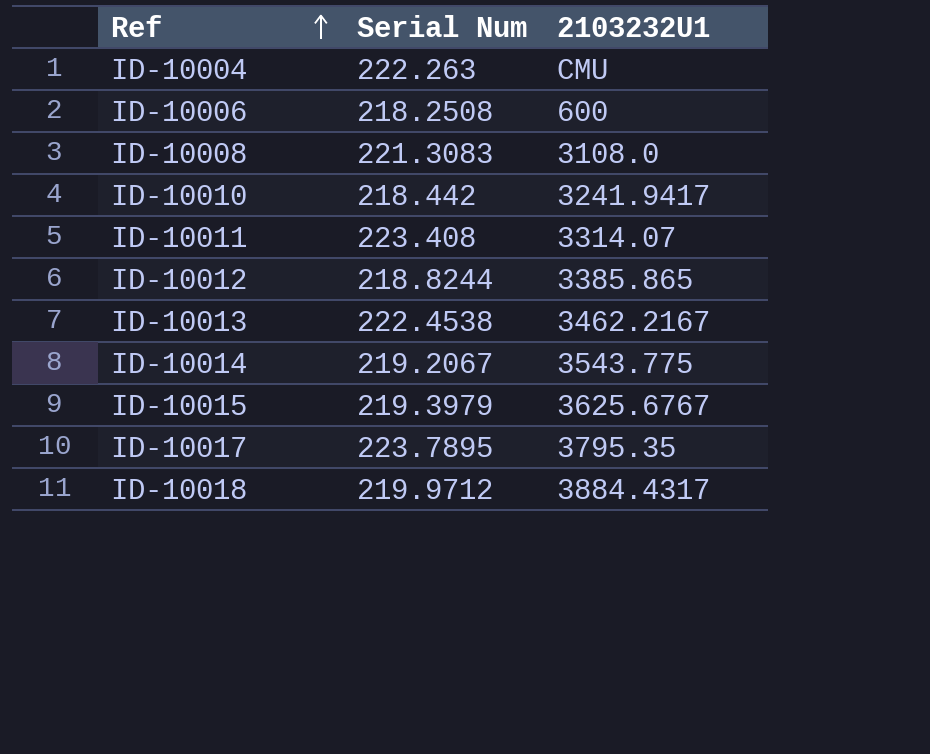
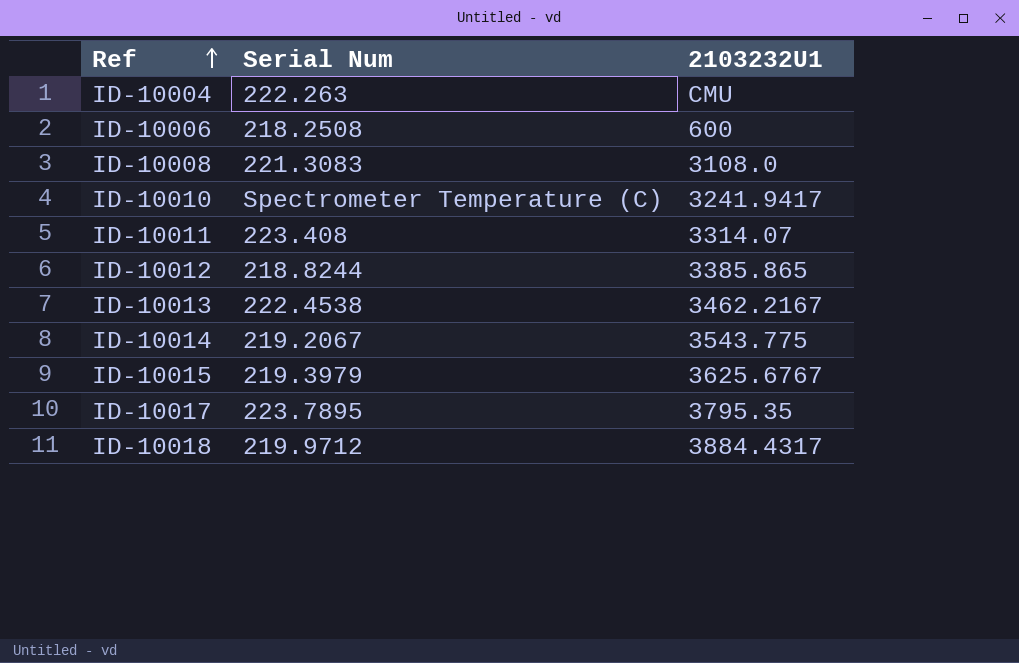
ID-10010 | Serial Num: 218.442 -> Spectrometer Temperature (C)

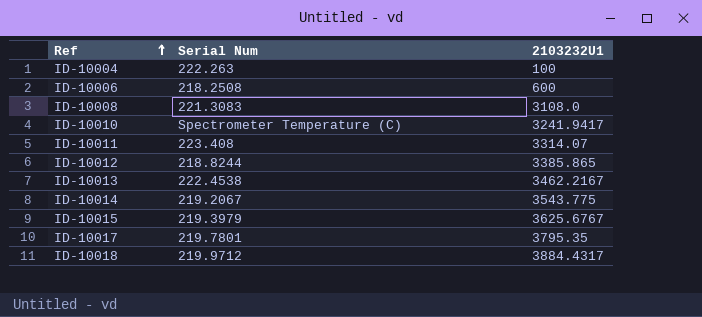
ID-10004 | 2103232U1: CMU -> 100
ID-10017 | Serial Num: 223.7895 -> 219.7801

